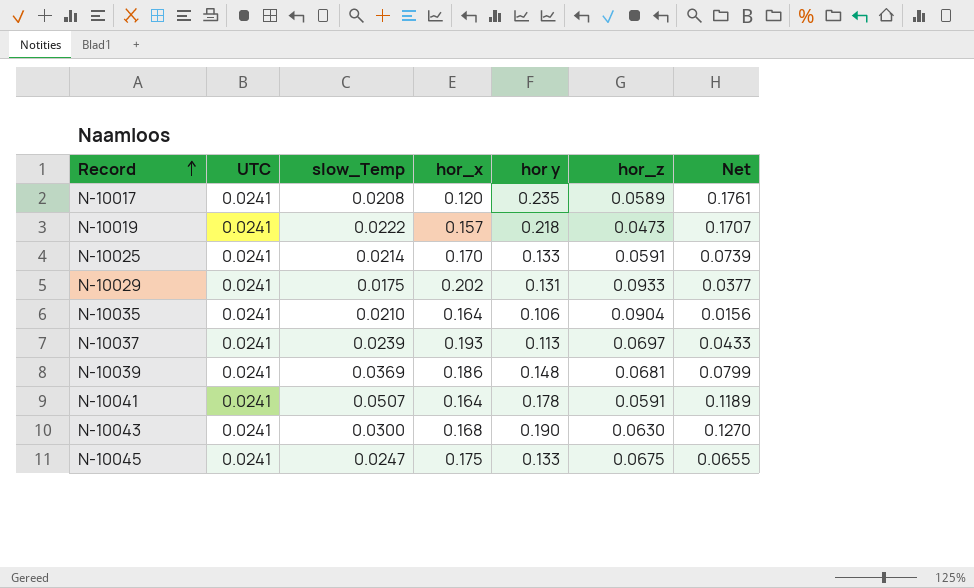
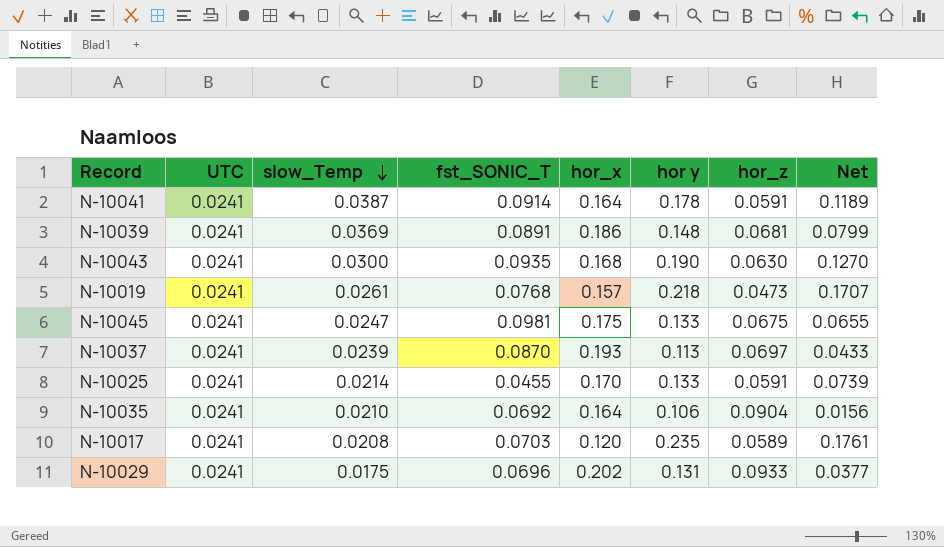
row order: Record ascending -> slow_Temp descending
column fst_SONIC_T | position: none -> 4
N-10041 | slow_Temp: 0.0507 -> 0.0387
N-10019 | slow_Temp: 0.0222 -> 0.0261

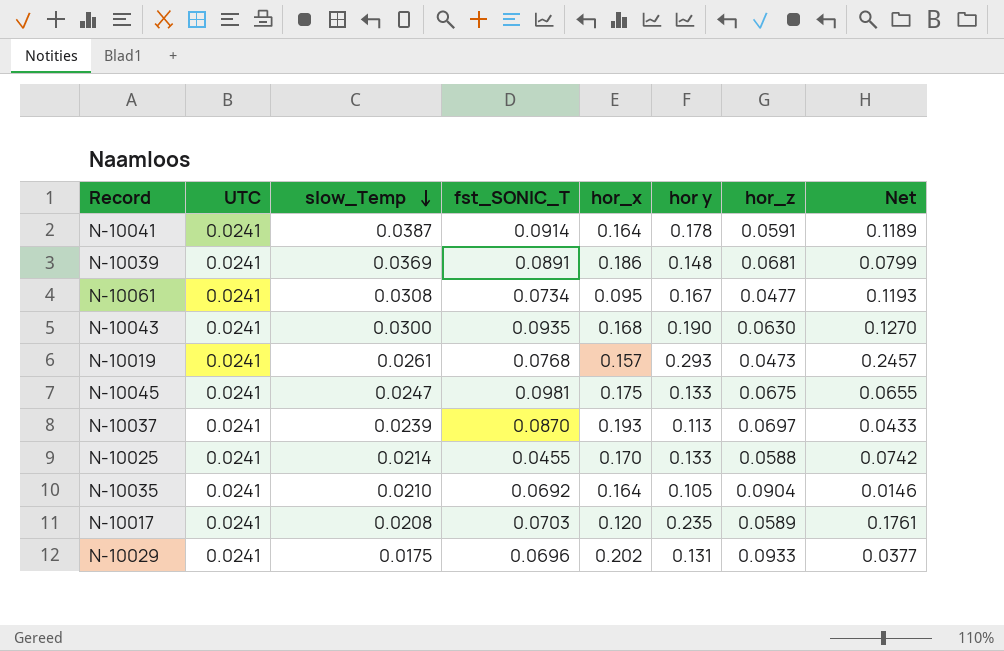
row N-10061: none -> 0.0241 | 0.0308 | 0.0734 | 0.095 | 0.167 | 0.0477 | 0.1193
N-10019 | hor y: 0.218 -> 0.293
N-10019 | Net: 0.1707 -> 0.2457
N-10025 | hor_z: 0.0591 -> 0.0588
N-10025 | Net: 0.0739 -> 0.0742
N-10035 | hor y: 0.106 -> 0.105
N-10035 | Net: 0.0156 -> 0.0146

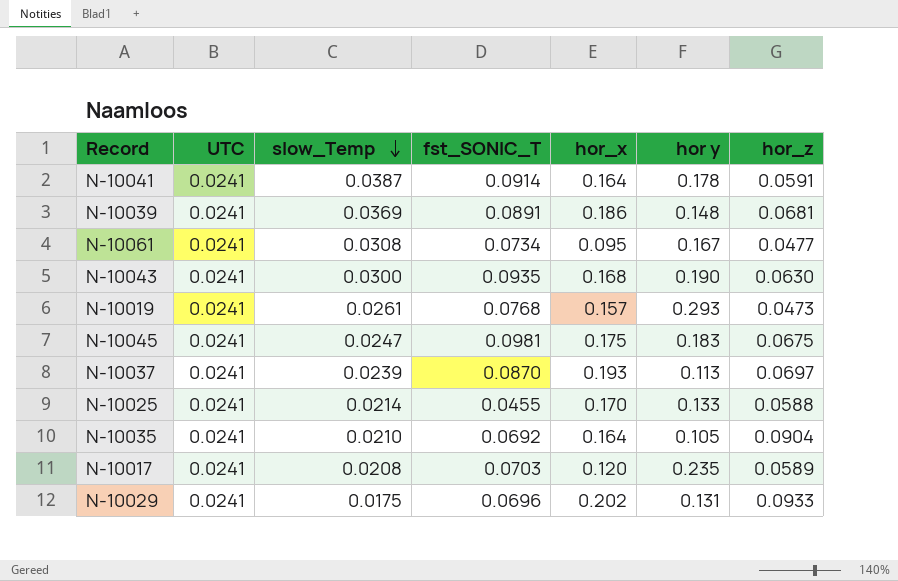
column Net | formula: [hor y] - [hor_z] -> none
N-10045 | hor y: 0.133 -> 0.183

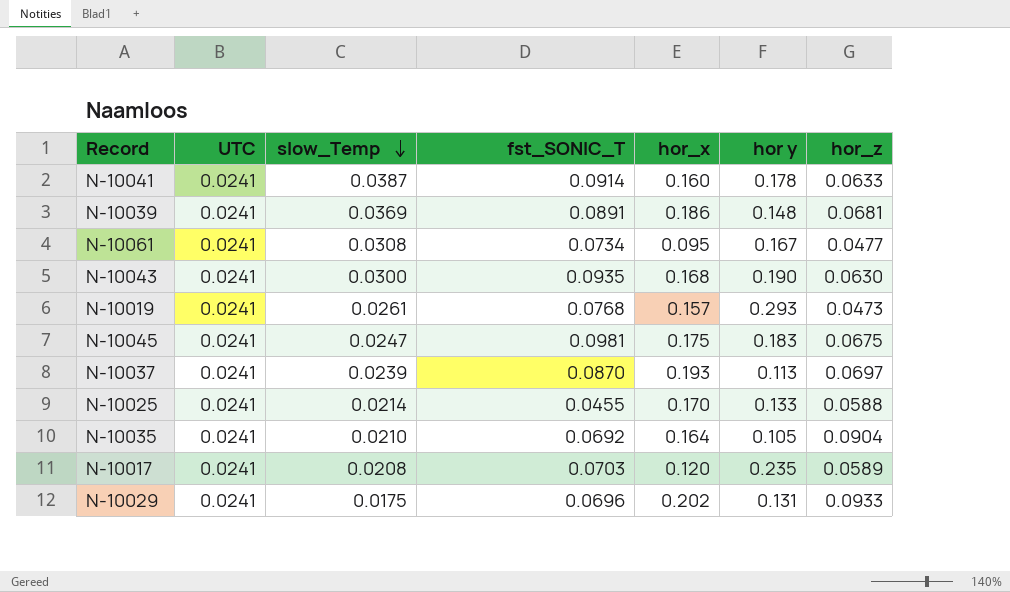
N-10041 | hor_x: 0.164 -> 0.160
N-10041 | hor_z: 0.0591 -> 0.0633

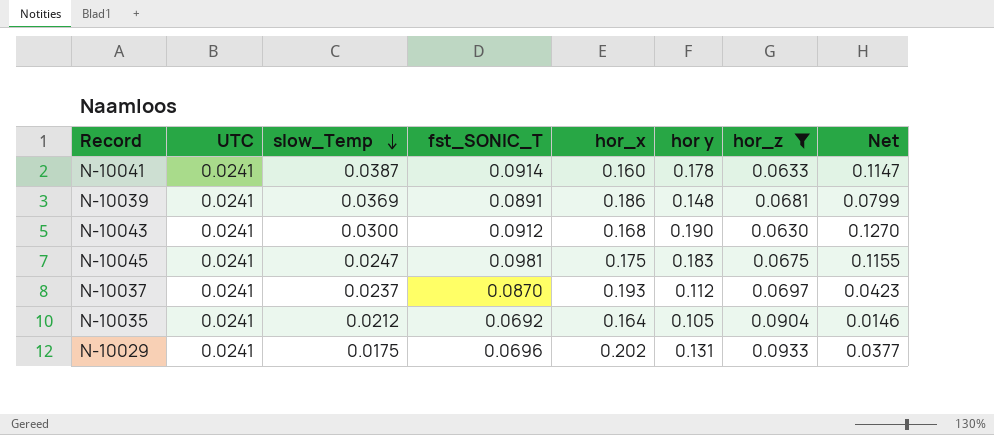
filter: none -> hor_z >= 0.0630
column Net | formula: none -> [hor y] - [hor_z]
N-10043 | fst_SONIC_T: 0.0935 -> 0.0912
N-10037 | slow_Temp: 0.0239 -> 0.0237
N-10037 | hor y: 0.113 -> 0.112
N-10035 | slow_Temp: 0.0210 -> 0.0212

